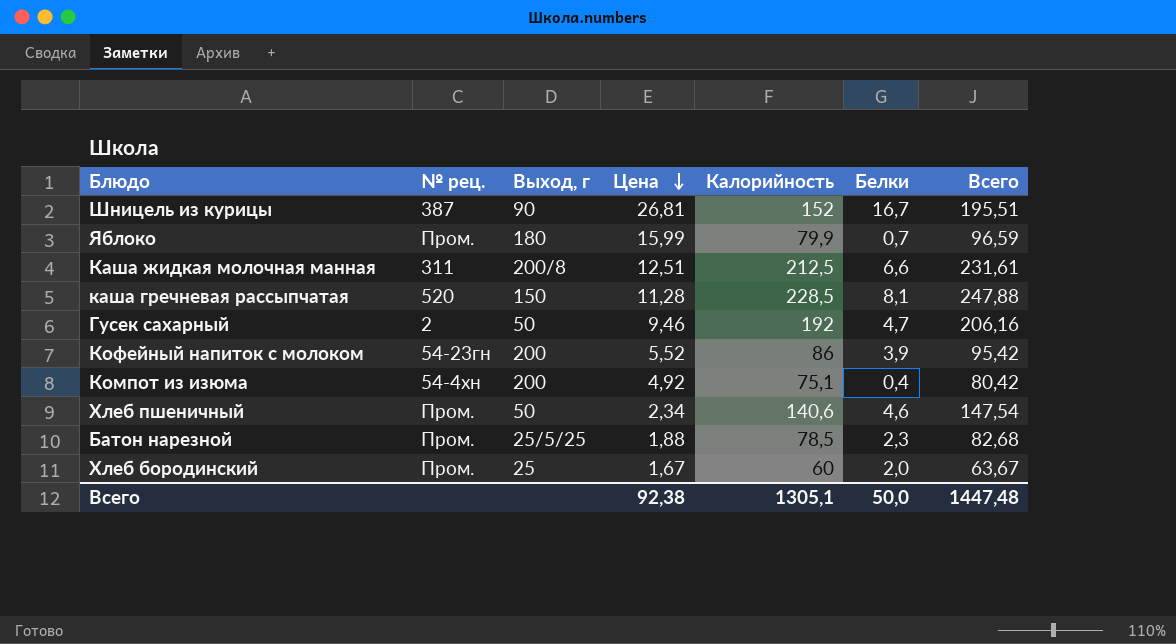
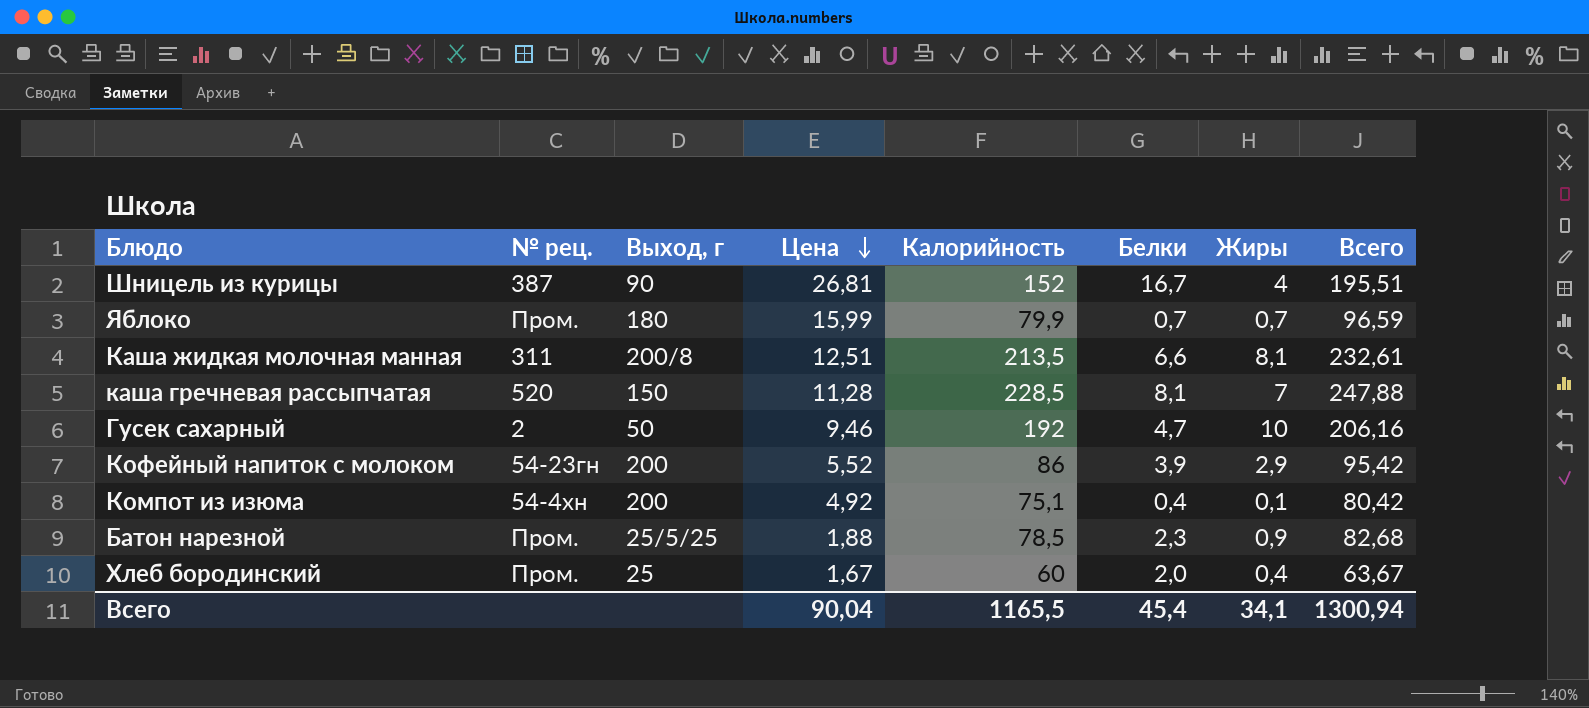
column Жиры | position: none -> 7
row Хлеб пшеничный: Пром. | 50 | 2,34 | 140,6 | 4,6 | 147,54 -> none
Каша жидкая молочная манная | Калорийность: 212,5 -> 213,5
Каша жидкая молочная манная | Всего: 231,61 -> 232,61
Всего | Цена: 92,38 -> 90,04
Всего | Калорийность: 1305,1 -> 1165,5
Всего | Белки: 50,0 -> 45,4
Всего | Всего: 1447,48 -> 1300,94

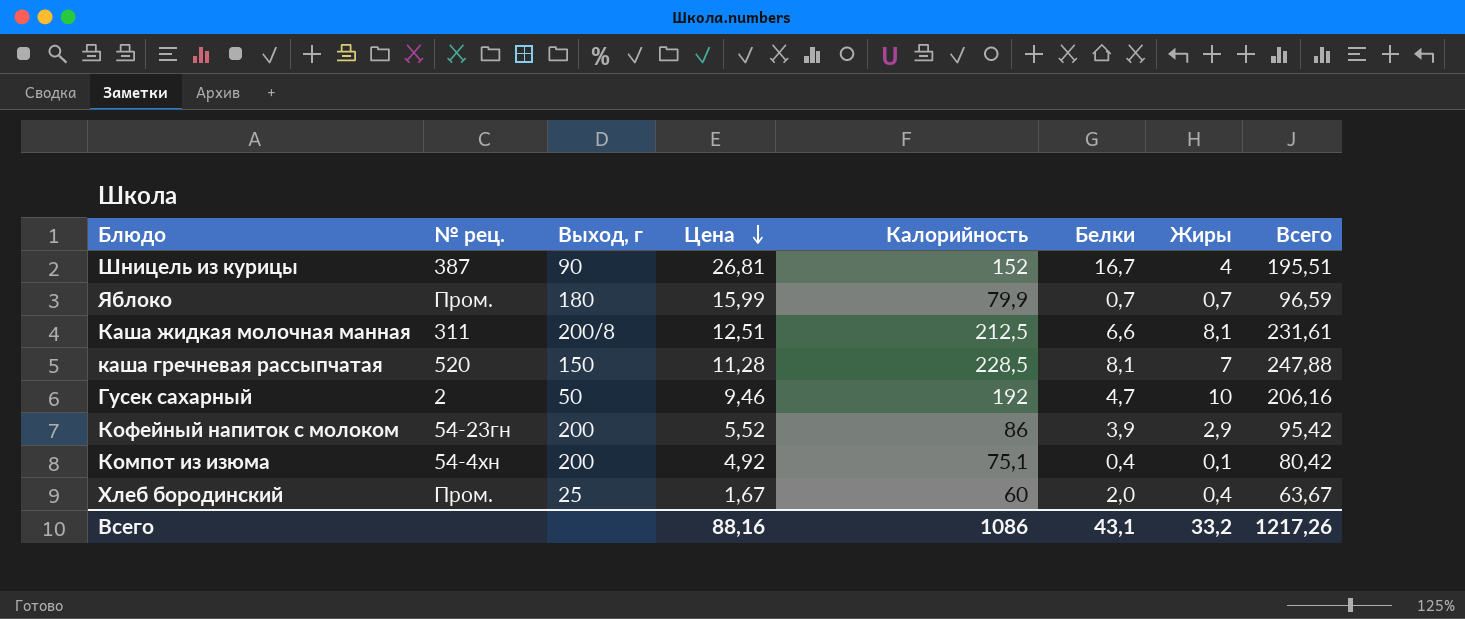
row Батон нарезной: Пром. | 25/5/25 | 1,88 | 78,5 | 2,3 | 0,9 | 82,68 -> none
Каша жидкая молочная манная | Калорийность: 213,5 -> 212,5
Каша жидкая молочная манная | Всего: 232,61 -> 231,61
Всего | Цена: 90,04 -> 88,16
Всего | Калорийность: 1165,5 -> 1086
Всего | Белки: 45,4 -> 43,1
Всего | Жиры: 34,1 -> 33,2
Всего | Всего: 1300,94 -> 1217,26

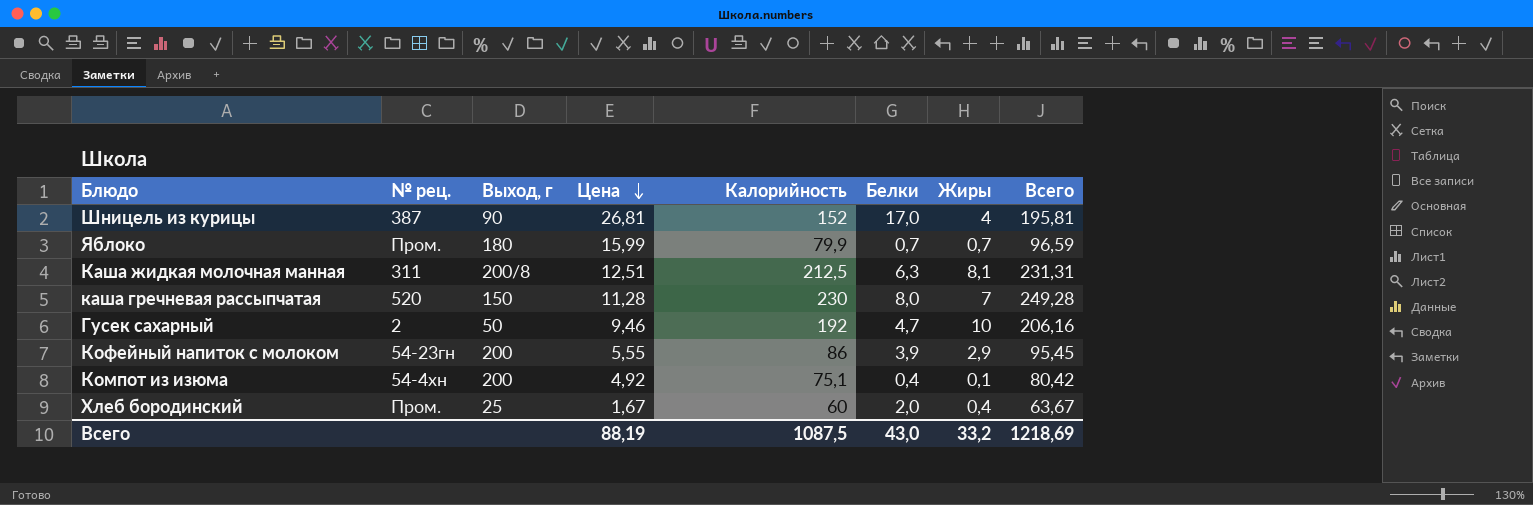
Шницель из курицы | Белки: 16,7 -> 17,0
Шницель из курицы | Всего: 195,51 -> 195,81
Каша жидкая молочная манная | Белки: 6,6 -> 6,3
Каша жидкая молочная манная | Всего: 231,61 -> 231,31
каша гречневая рассыпчатая | Калорийность: 228,5 -> 230
каша гречневая рассыпчатая | Белки: 8,1 -> 8,0
каша гречневая рассыпчатая | Всего: 247,88 -> 249,28
Кофейный напиток с молоком | Цена: 5,52 -> 5,55
Кофейный напиток с молоком | Всего: 95,42 -> 95,45
Всего | Цена: 88,16 -> 88,19
Всего | Калорийность: 1086 -> 1087,5
Всего | Белки: 43,1 -> 43,0
Всего | Всего: 1217,26 -> 1218,69

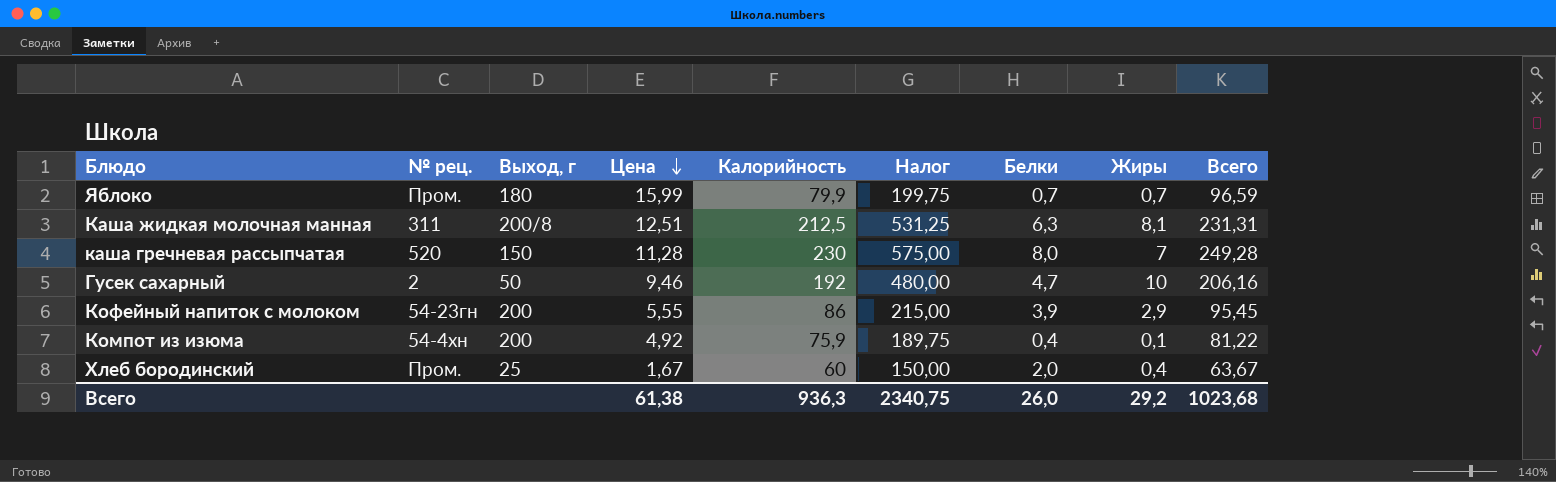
column Налог | formula: none -> [Калорийность] * 2,5
row Шницель из курицы: 387 | 90 | 26,81 | 152 | 17,0 | 4 | 195,81 -> none
Компот из изюма | Калорийность: 75,1 -> 75,9
Компот из изюма | Всего: 80,42 -> 81,22
Всего | Цена: 88,19 -> 61,38
Всего | Калорийность: 1087,5 -> 936,3
Всего | Белки: 43,0 -> 26,0
Всего | Жиры: 33,2 -> 29,2
Всего | Всего: 1218,69 -> 1023,68

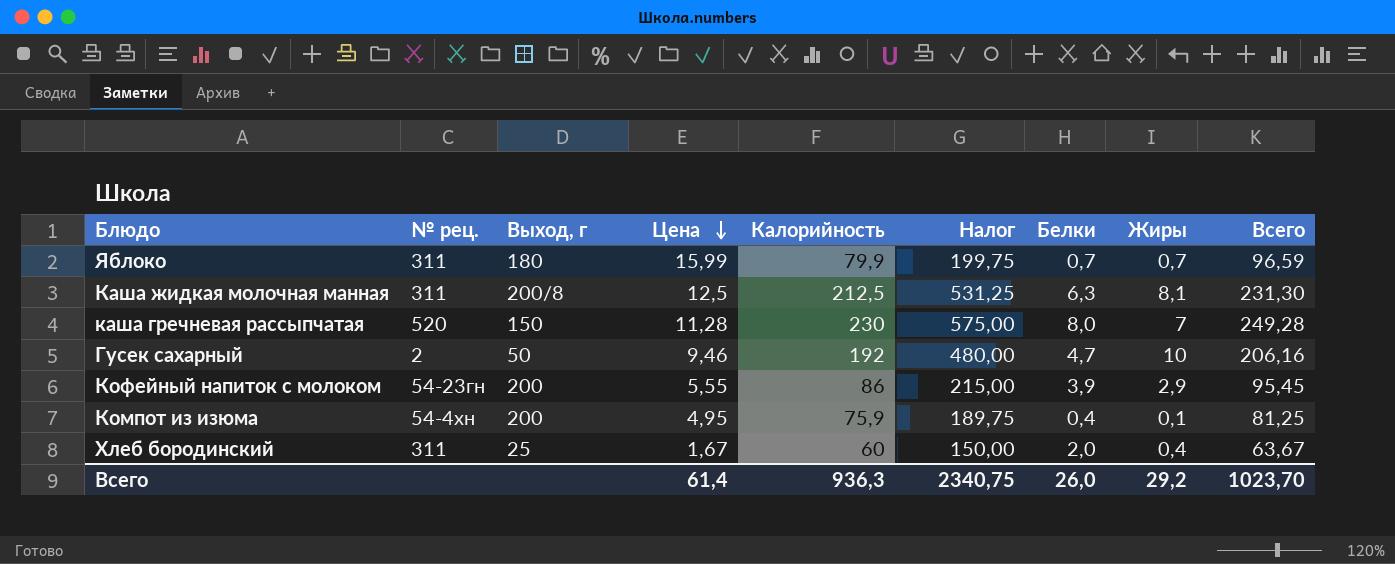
Яблоко | № рец.: Пром. -> 311
Каша жидкая молочная манная | Цена: 12,51 -> 12,5
Каша жидкая молочная манная | Всего: 231,31 -> 231,30
Компот из изюма | Цена: 4,92 -> 4,95
Компот из изюма | Всего: 81,22 -> 81,25
Хлеб бородинский | № рец.: Пром. -> 311
Всего | Цена: 61,38 -> 61,4
Всего | Всего: 1023,68 -> 1023,70

